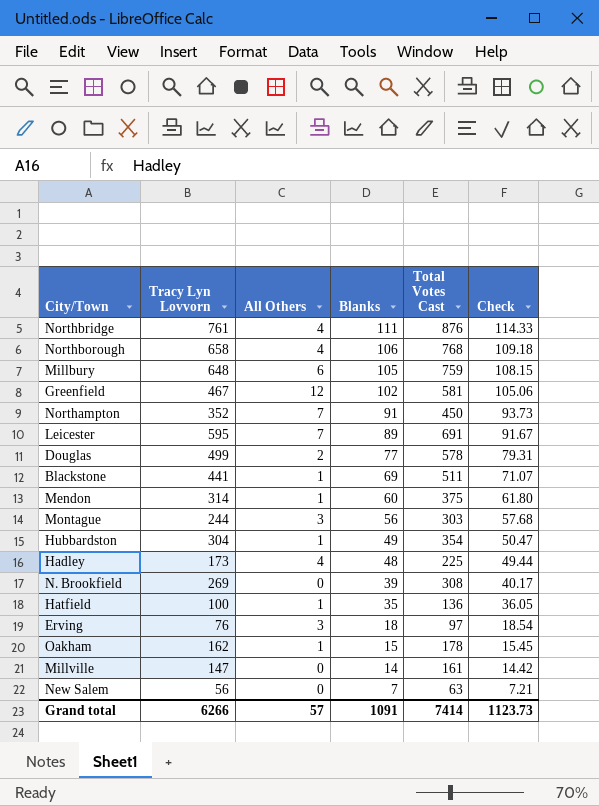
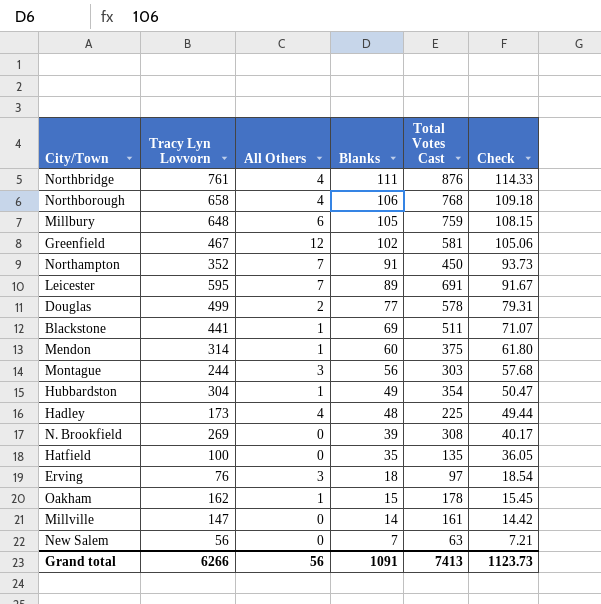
Hatfield | All Others: 1 -> 0
Hatfield | Total Votes Cast: 136 -> 135
Grand total | All Others: 57 -> 56
Grand total | Total Votes Cast: 7414 -> 7413

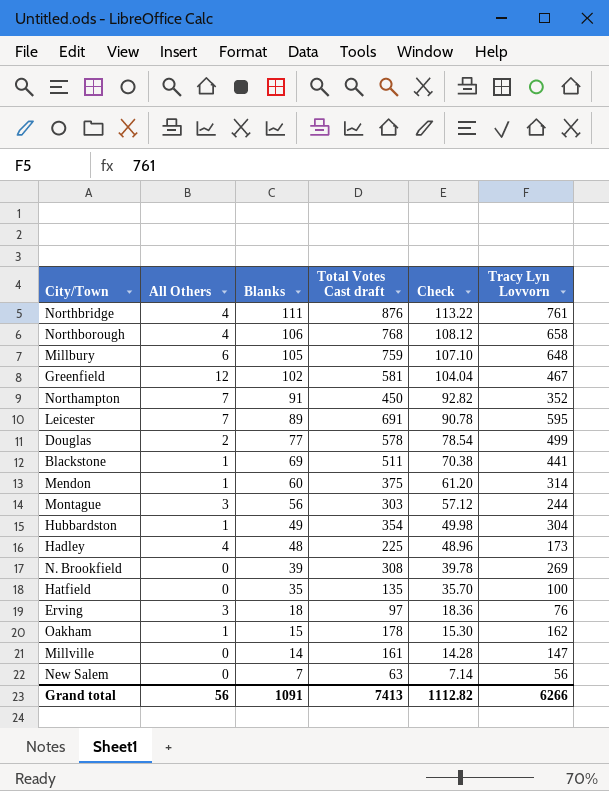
column name: Total Votes Cast -> Total Votes Cast draft
column Check | formula: [Blanks] * 1.03 -> [Blanks] * 1.02
column Tracy Lyn Lovvorn | position: 2 -> 6
Grand total | Check: 1123.73 -> 1112.82

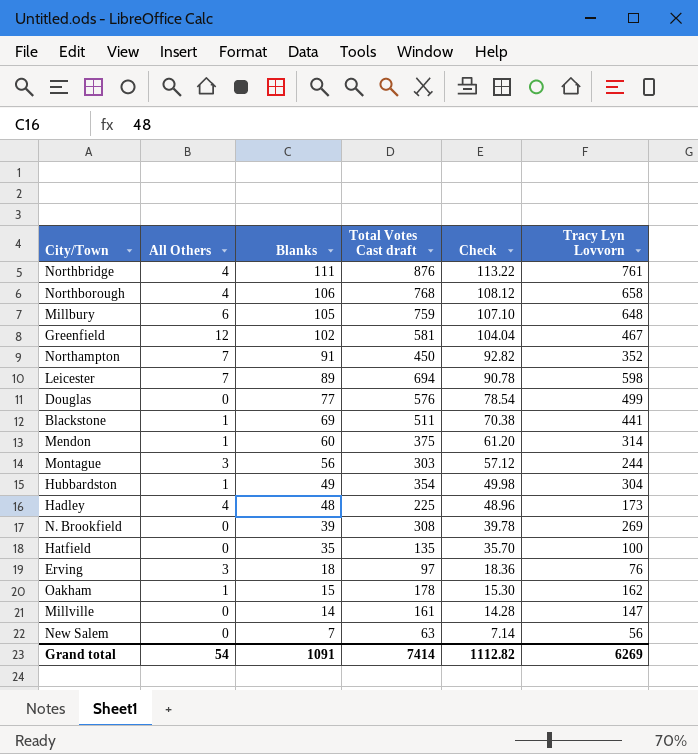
Leicester | Total Votes Cast draft: 691 -> 694
Leicester | Tracy Lyn Lovvorn: 595 -> 598
Douglas | All Others: 2 -> 0
Douglas | Total Votes Cast draft: 578 -> 576
Grand total | All Others: 56 -> 54
Grand total | Total Votes Cast draft: 7413 -> 7414
Grand total | Tracy Lyn Lovvorn: 6266 -> 6269

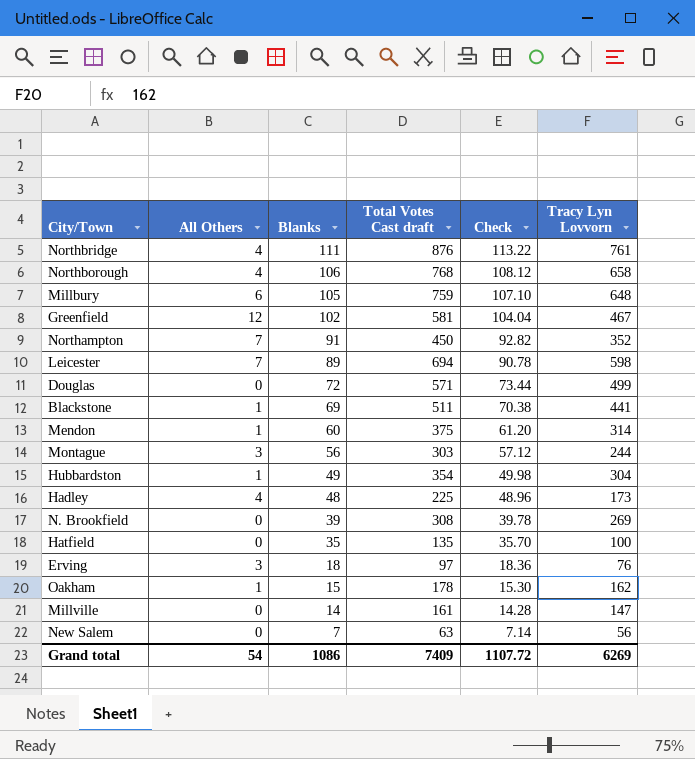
Douglas | Blanks: 77 -> 72
Douglas | Total Votes Cast draft: 576 -> 571
Douglas | Check: 78.54 -> 73.44
Grand total | Blanks: 1091 -> 1086
Grand total | Total Votes Cast draft: 7414 -> 7409
Grand total | Check: 1112.82 -> 1107.72

